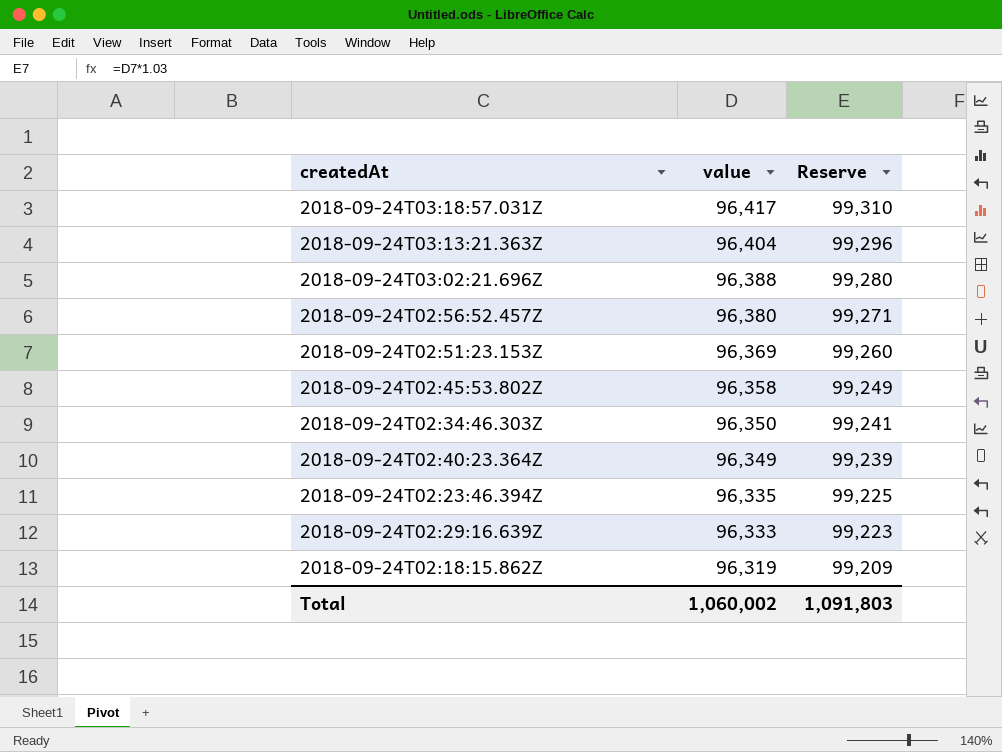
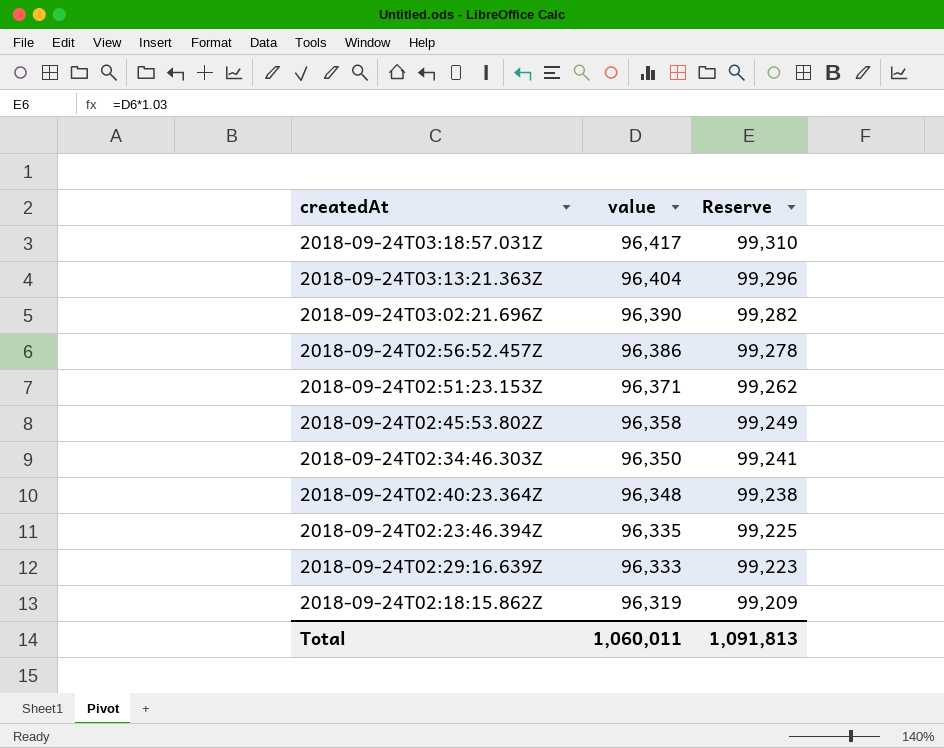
2018-09-24T03:02:21.696Z | value: 96,388 -> 96,390
2018-09-24T03:02:21.696Z | Reserve: 99,280 -> 99,282
2018-09-24T02:56:52.457Z | value: 96,380 -> 96,386
2018-09-24T02:56:52.457Z | Reserve: 99,271 -> 99,278
2018-09-24T02:51:23.153Z | value: 96,369 -> 96,371
2018-09-24T02:51:23.153Z | Reserve: 99,260 -> 99,262
2018-09-24T02:40:23.364Z | value: 96,349 -> 96,348
2018-09-24T02:40:23.364Z | Reserve: 99,239 -> 99,238
Total | value: 1,060,002 -> 1,060,011
Total | Reserve: 1,091,803 -> 1,091,813

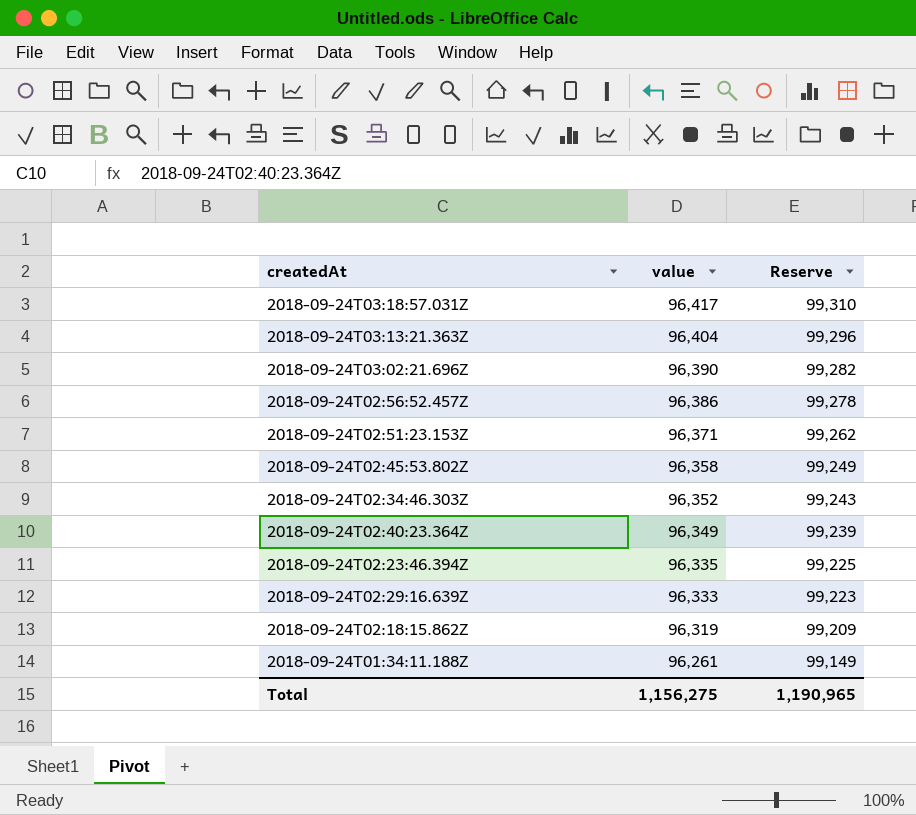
2018-09-24T02:34:46.303Z | value: 96,350 -> 96,352
2018-09-24T02:34:46.303Z | Reserve: 99,241 -> 99,243
2018-09-24T02:40:23.364Z | value: 96,348 -> 96,349
2018-09-24T02:40:23.364Z | Reserve: 99,238 -> 99,239
row 2018-09-24T01:34:11.188Z: none -> 96,261 | 99,149
Total | value: 1,060,011 -> 1,156,275
Total | Reserve: 1,091,813 -> 1,190,965

